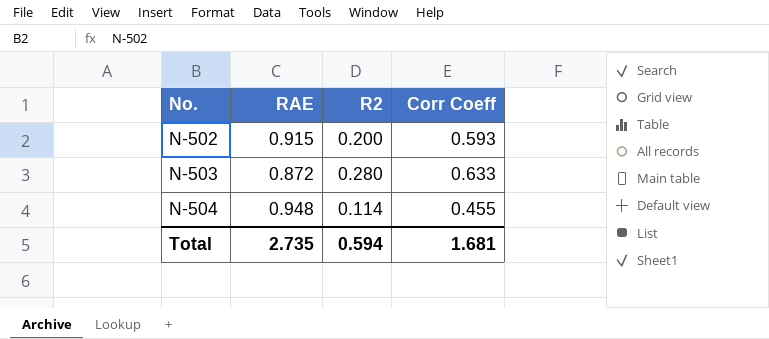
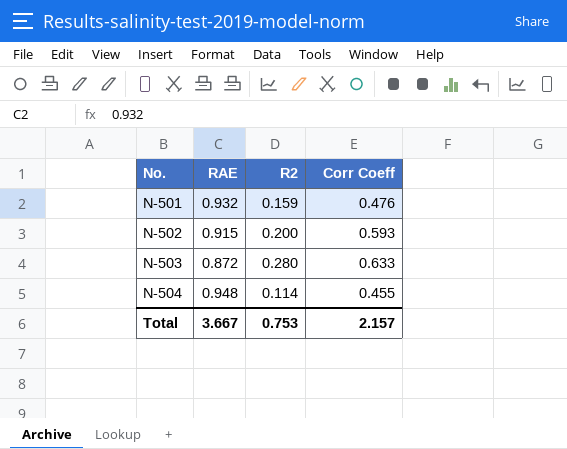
row N-501: none -> 0.932 | 0.159 | 0.476
Total | RAE: 2.735 -> 3.667
Total | R2: 0.594 -> 0.753
Total | Corr Coeff: 1.681 -> 2.157

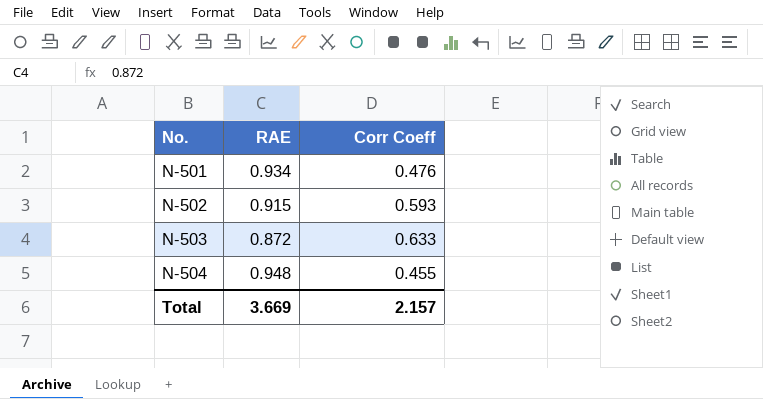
column R2 | position: 3 -> none
N-501 | RAE: 0.932 -> 0.934
Total | RAE: 3.667 -> 3.669

